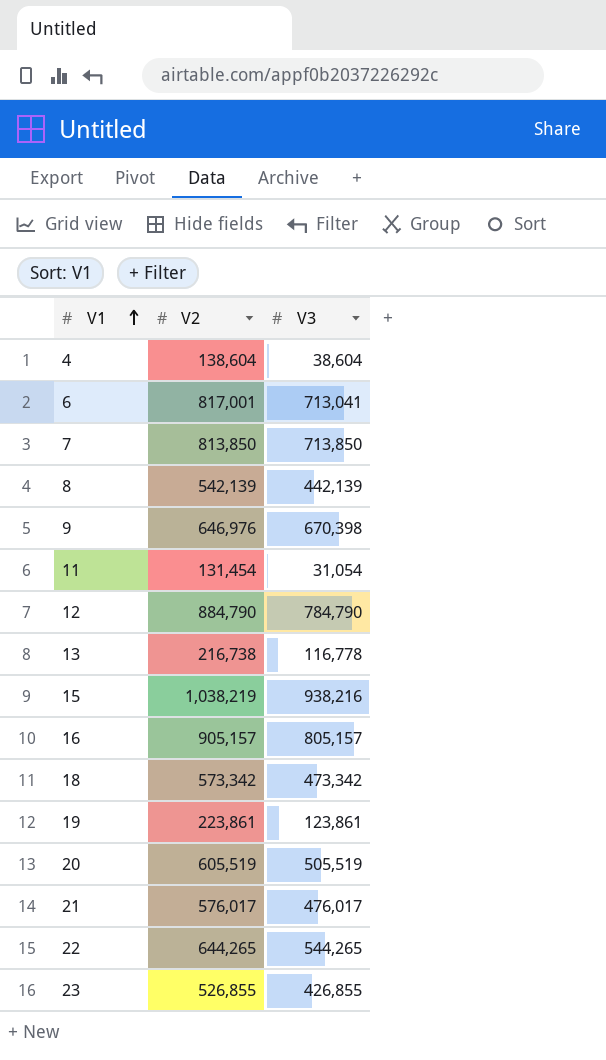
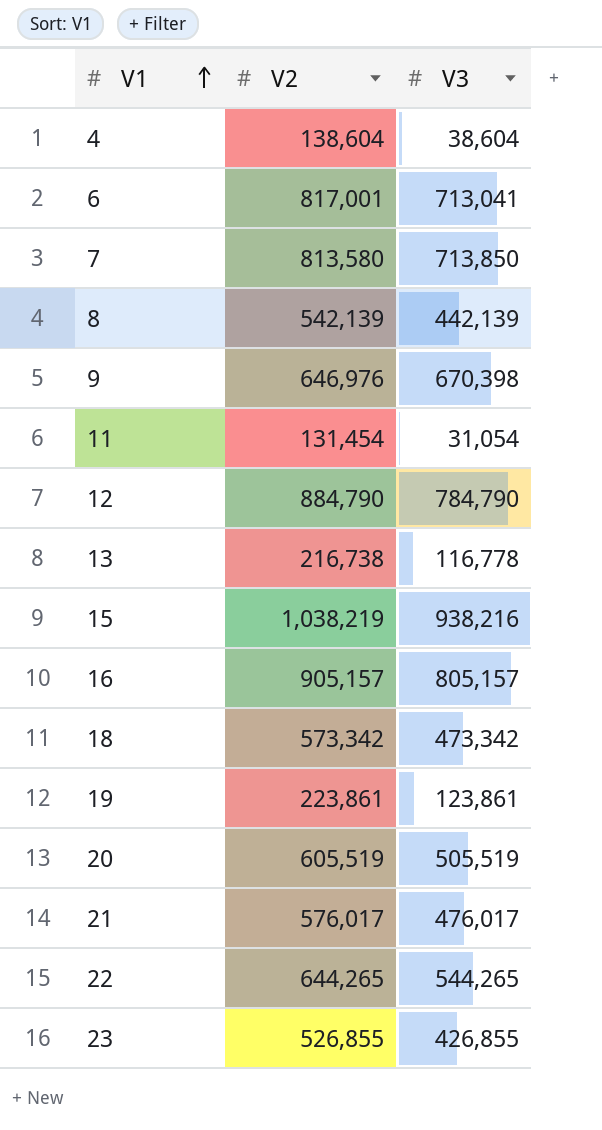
7 | V2: 813,850 -> 813,580

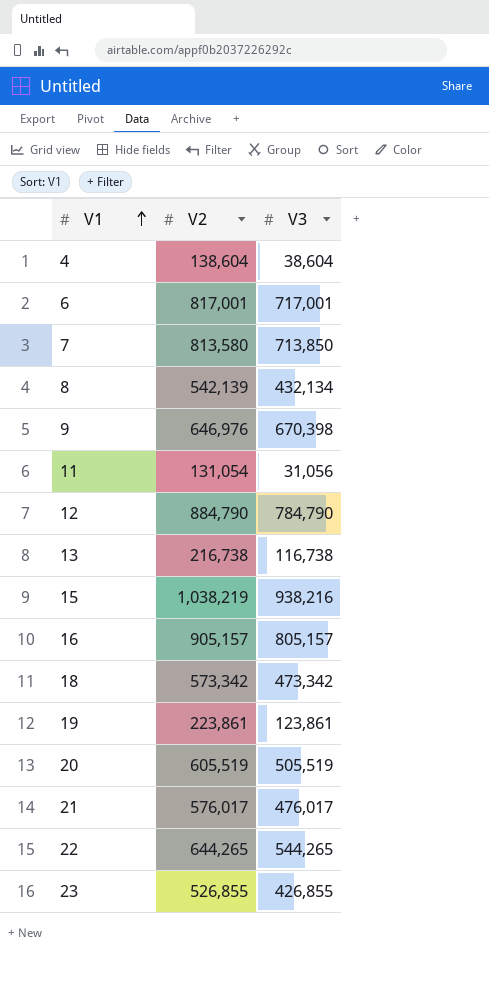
6 | V3: 713,041 -> 717,001
8 | V3: 442,139 -> 432,134
11 | V2: 131,454 -> 131,054
11 | V3: 31,054 -> 31,056
13 | V3: 116,778 -> 116,738

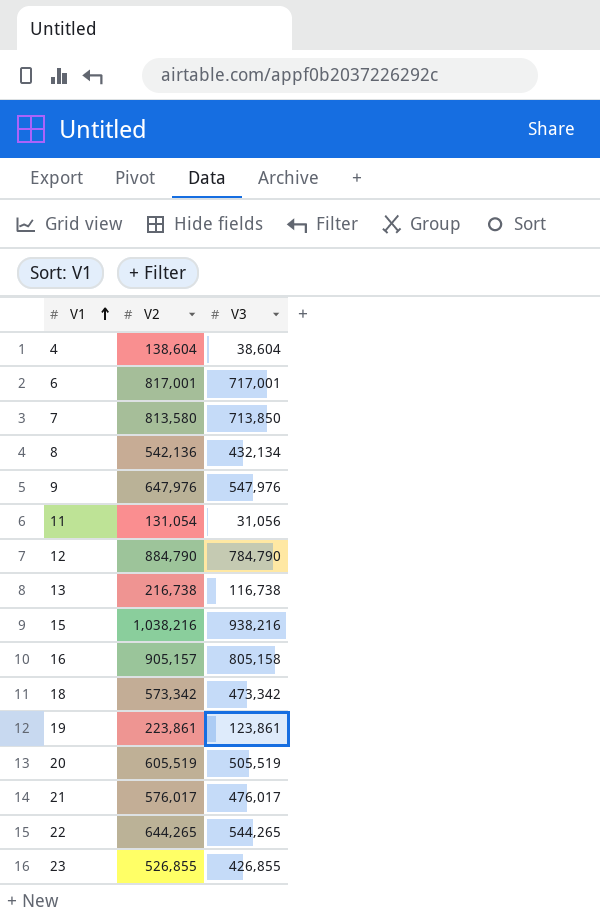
8 | V2: 542,139 -> 542,136
9 | V2: 646,976 -> 647,976
9 | V3: 670,398 -> 547,976
15 | V2: 1,038,219 -> 1,038,216
16 | V3: 805,157 -> 805,158

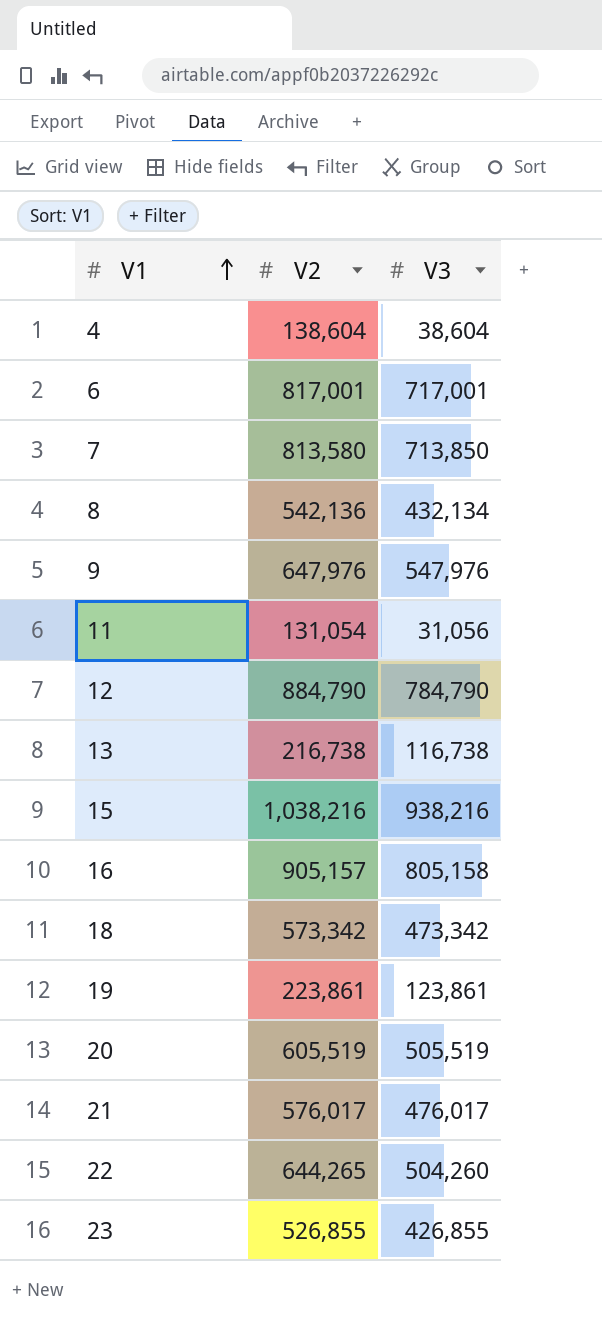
22 | V3: 544,265 -> 504,260

